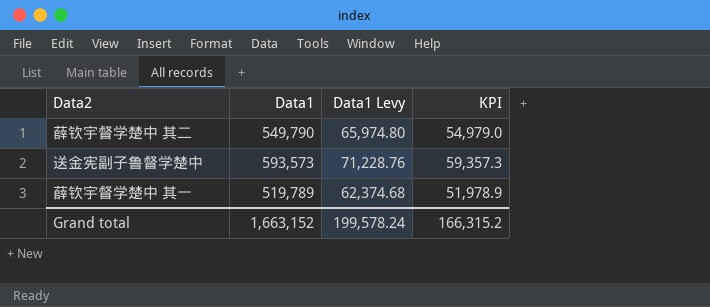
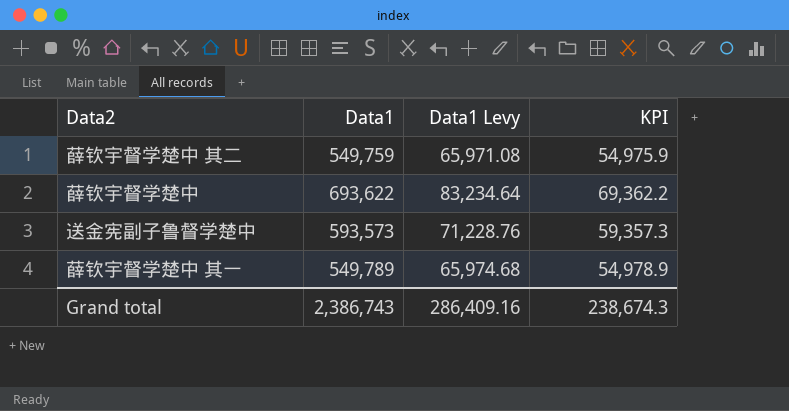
薛钦宇督学楚中 其二 | Data1: 549,790 -> 549,759
薛钦宇督学楚中 其二 | Data1 Levy: 65,974.80 -> 65,971.08
薛钦宇督学楚中 其二 | KPI: 54,979.0 -> 54,975.9
row 薛钦宇督学楚中: none -> 693,622 | 83,234.64 | 69,362.2
薛钦宇督学楚中 其一 | Data1: 519,789 -> 549,789
薛钦宇督学楚中 其一 | Data1 Levy: 62,374.68 -> 65,974.68
薛钦宇督学楚中 其一 | KPI: 51,978.9 -> 54,978.9
Grand total | Data1: 1,663,152 -> 2,386,743
Grand total | Data1 Levy: 199,578.24 -> 286,409.16
Grand total | KPI: 166,315.2 -> 238,674.3

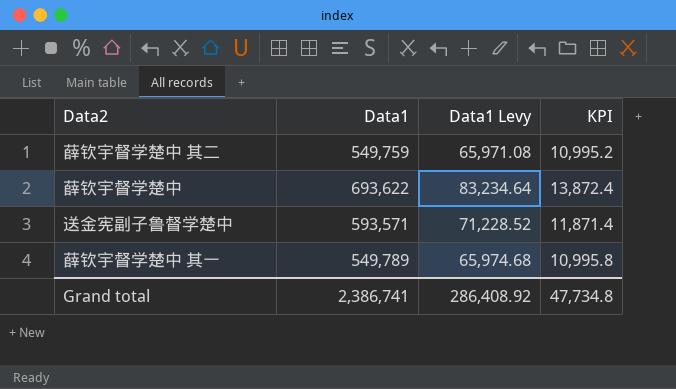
column KPI | formula: [Data1] * 0.1 -> [Data1] * 0.02
送金宪副子鲁督学楚中 | Data1: 593,573 -> 593,571
送金宪副子鲁督学楚中 | Data1 Levy: 71,228.76 -> 71,228.52
Grand total | Data1: 2,386,743 -> 2,386,741
Grand total | Data1 Levy: 286,409.16 -> 286,408.92
Grand total | KPI: 238,674.3 -> 47,734.8

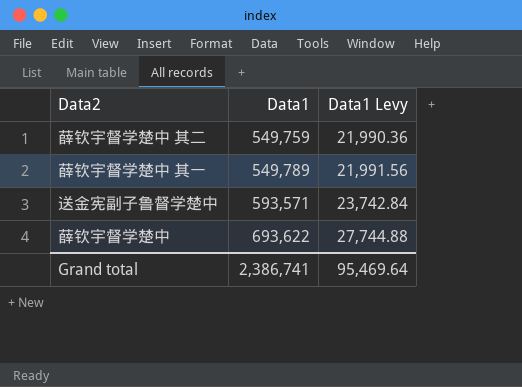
row order: none -> Data1 ascending
column KPI | formula: [Data1] * 0.02 -> none
column Data1 Levy | formula: [Data1] * 0.12 -> [Data1] * 0.04
Grand total | Data1 Levy: 286,408.92 -> 95,469.64

